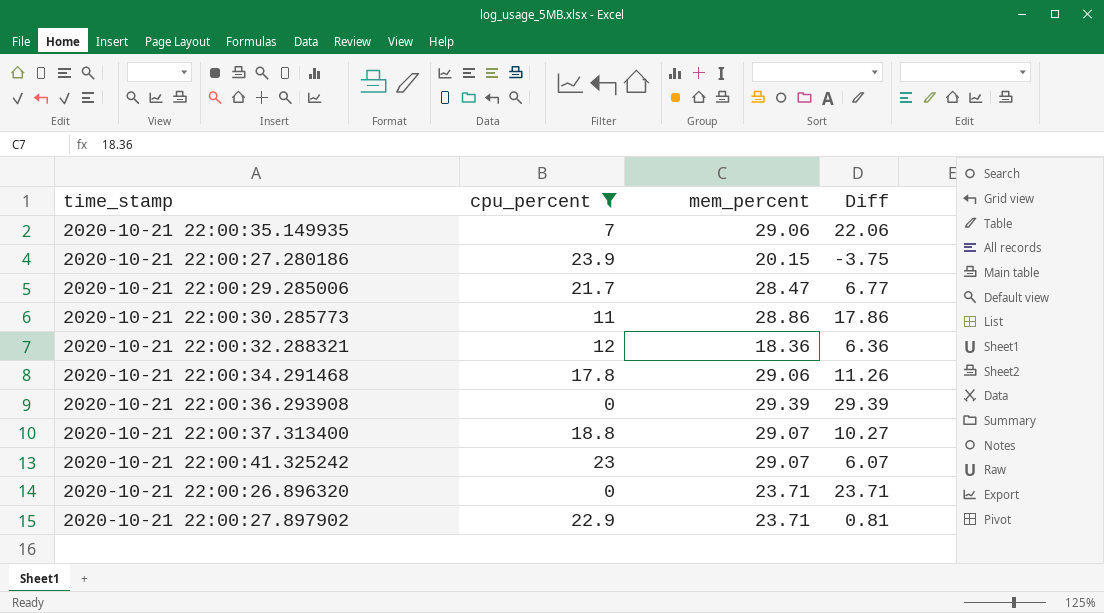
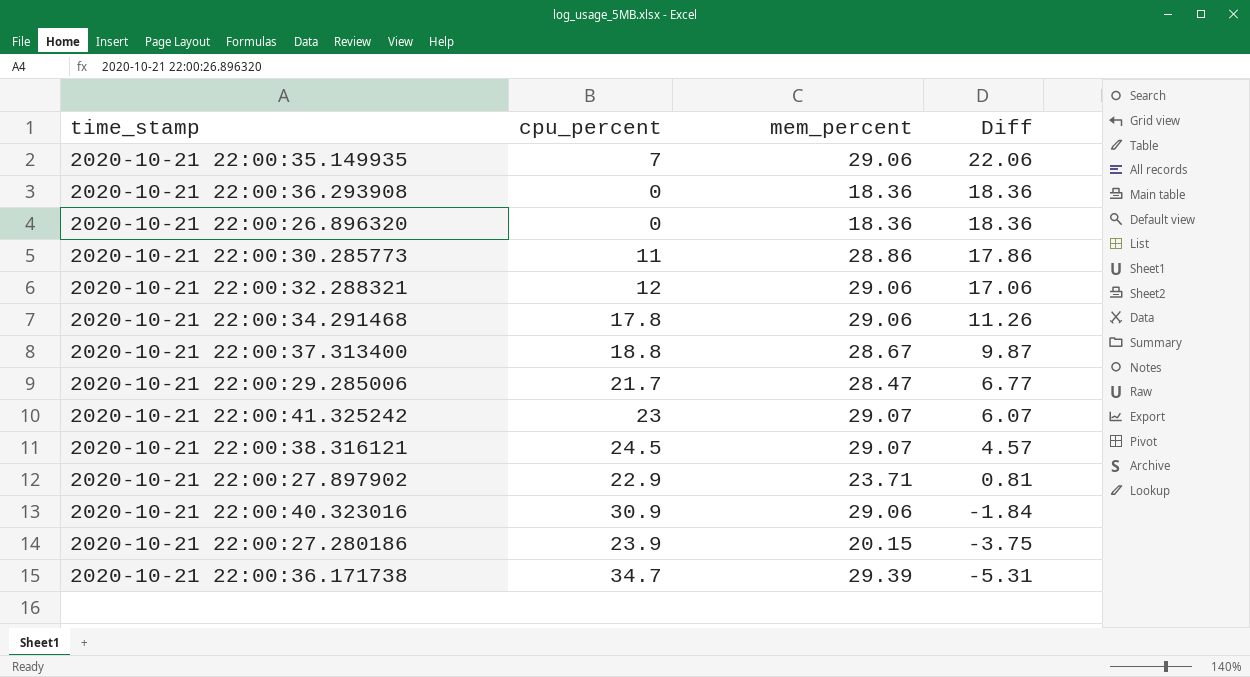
filter: cpu_percent <= 23.9 -> none
row order: none -> Diff descending
2020-10-21 22:00:36.293908 | mem_percent: 29.39 -> 18.36
2020-10-21 22:00:36.293908 | Diff: 29.39 -> 18.36
2020-10-21 22:00:26.896320 | mem_percent: 23.71 -> 18.36
2020-10-21 22:00:26.896320 | Diff: 23.71 -> 18.36
2020-10-21 22:00:32.288321 | mem_percent: 18.36 -> 29.06
2020-10-21 22:00:32.288321 | Diff: 6.36 -> 17.06
2020-10-21 22:00:37.313400 | mem_percent: 29.07 -> 28.67
2020-10-21 22:00:37.313400 | Diff: 10.27 -> 9.87

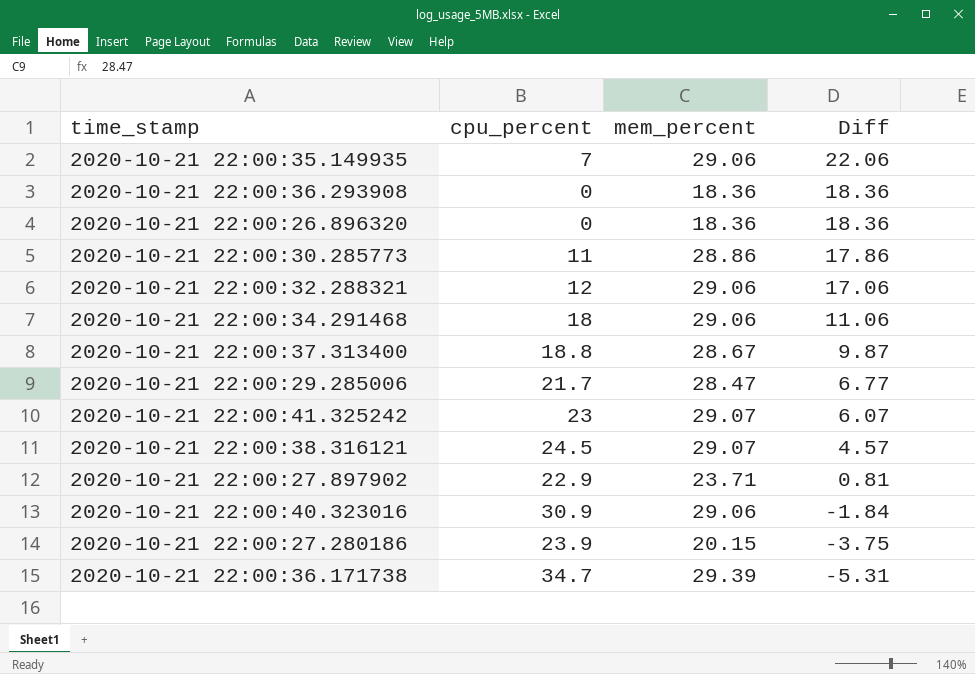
2020-10-21 22:00:34.291468 | cpu_percent: 17.8 -> 18
2020-10-21 22:00:34.291468 | Diff: 11.26 -> 11.06

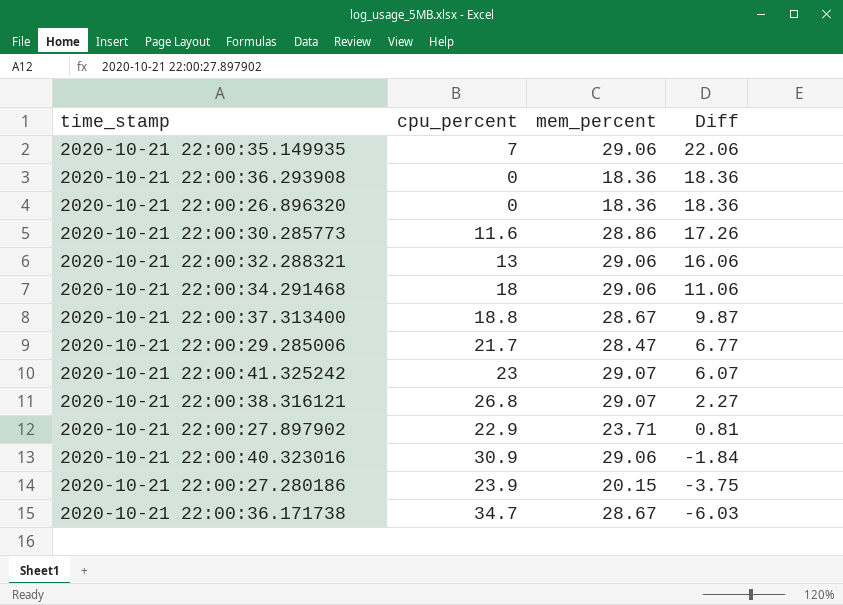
2020-10-21 22:00:30.285773 | cpu_percent: 11 -> 11.6
2020-10-21 22:00:30.285773 | Diff: 17.86 -> 17.26
2020-10-21 22:00:32.288321 | cpu_percent: 12 -> 13
2020-10-21 22:00:32.288321 | Diff: 17.06 -> 16.06
2020-10-21 22:00:38.316121 | cpu_percent: 24.5 -> 26.8
2020-10-21 22:00:38.316121 | Diff: 4.57 -> 2.27
2020-10-21 22:00:36.171738 | mem_percent: 29.39 -> 28.67
2020-10-21 22:00:36.171738 | Diff: -5.31 -> -6.03

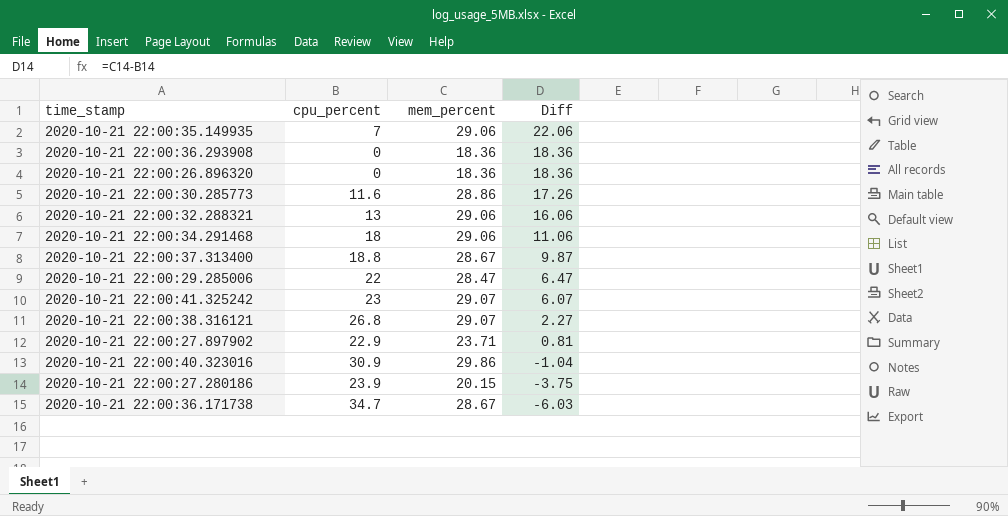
2020-10-21 22:00:29.285006 | cpu_percent: 21.7 -> 22
2020-10-21 22:00:29.285006 | Diff: 6.77 -> 6.47
2020-10-21 22:00:40.323016 | mem_percent: 29.06 -> 29.86
2020-10-21 22:00:40.323016 | Diff: -1.84 -> -1.04

